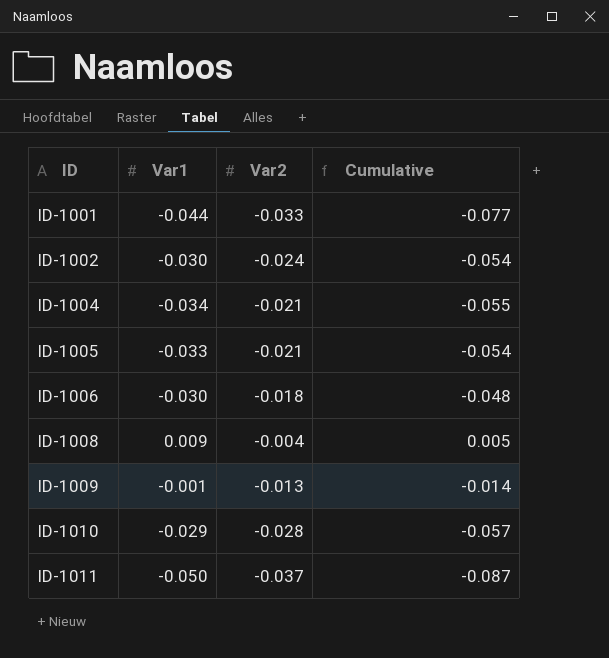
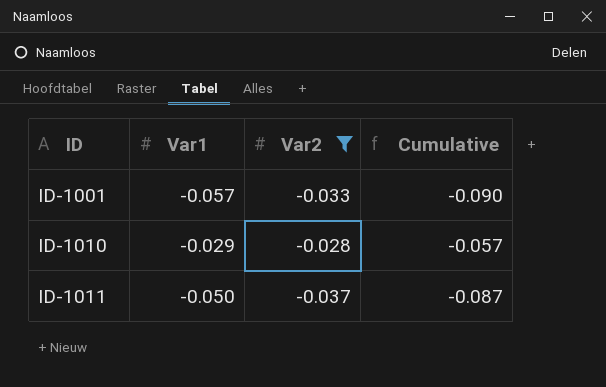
filter: none -> Var2 <= -0.028
ID-1001 | Var1: -0.044 -> -0.057
ID-1001 | Cumulative: -0.077 -> -0.090

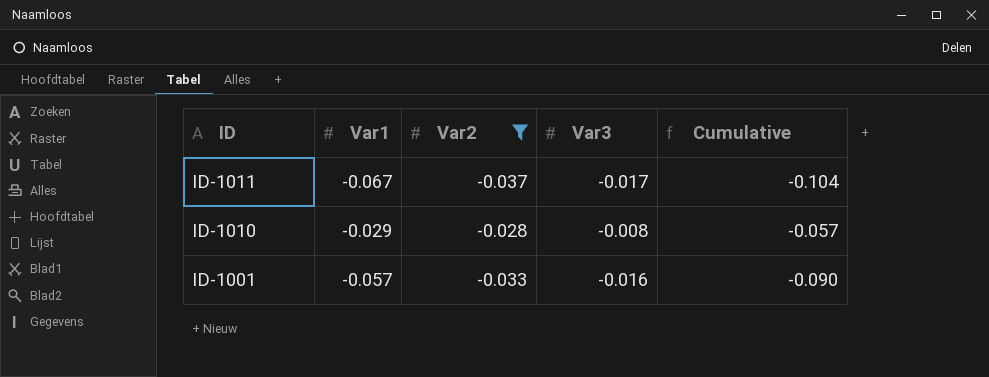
row order: ID ascending -> ID descending
column Var3 | position: none -> 4
ID-1011 | Var1: -0.050 -> -0.067
ID-1011 | Cumulative: -0.087 -> -0.104

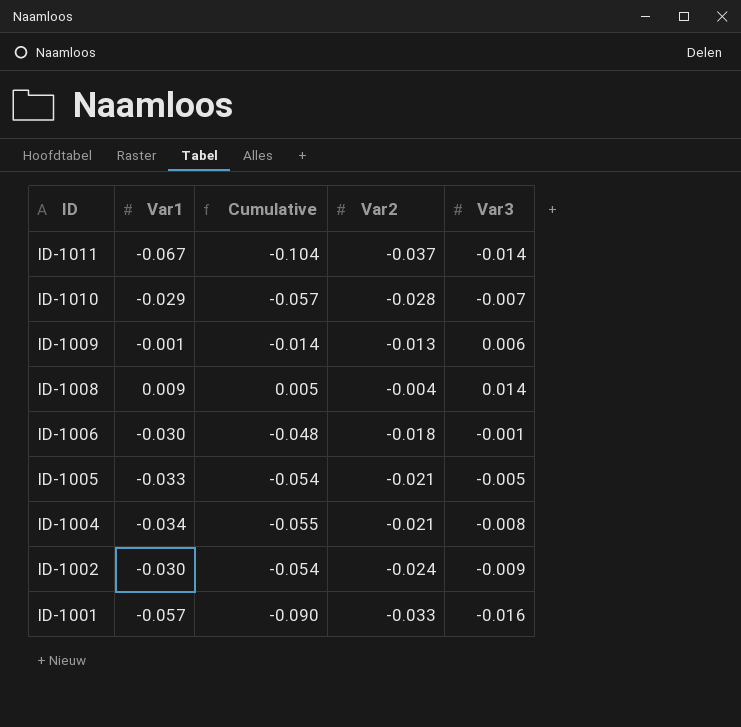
filter: Var2 <= -0.028 -> none
column Cumulative | position: 5 -> 3
ID-1011 | Var3: -0.017 -> -0.014
ID-1010 | Var3: -0.008 -> -0.007

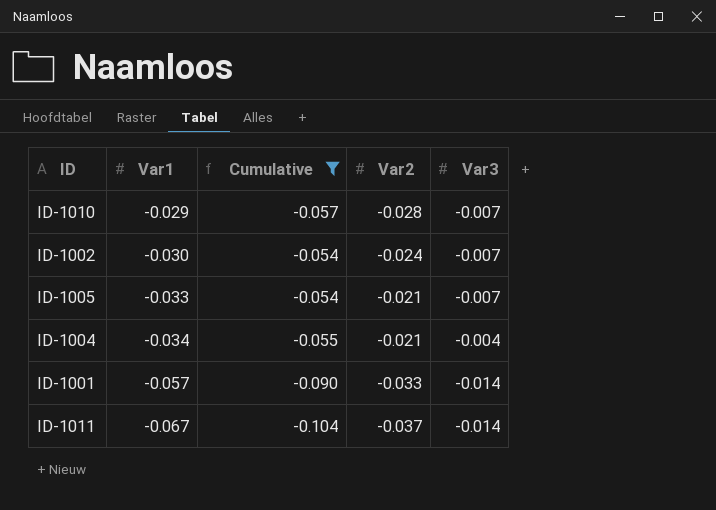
filter: none -> Cumulative <= -0.054
row order: ID descending -> Var1 descending
ID-1002 | Var3: -0.009 -> -0.007
ID-1005 | Var3: -0.005 -> -0.007
ID-1004 | Var3: -0.008 -> -0.004
ID-1001 | Var3: -0.016 -> -0.014

